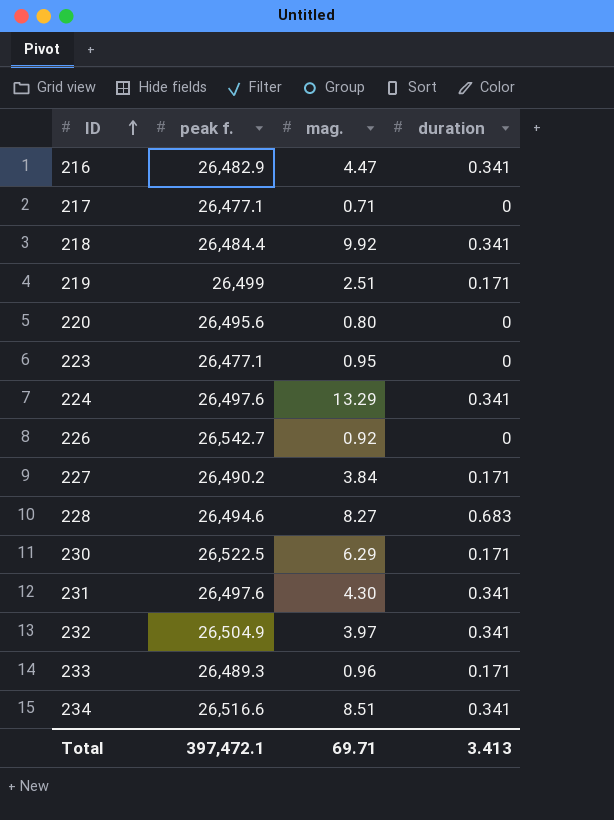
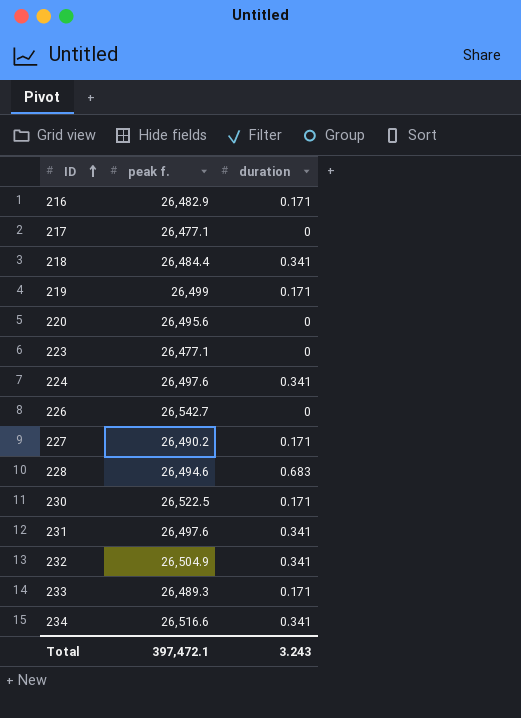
column mag. | position: 3 -> none
216 | duration: 0.341 -> 0.171
Total | duration: 3.413 -> 3.243

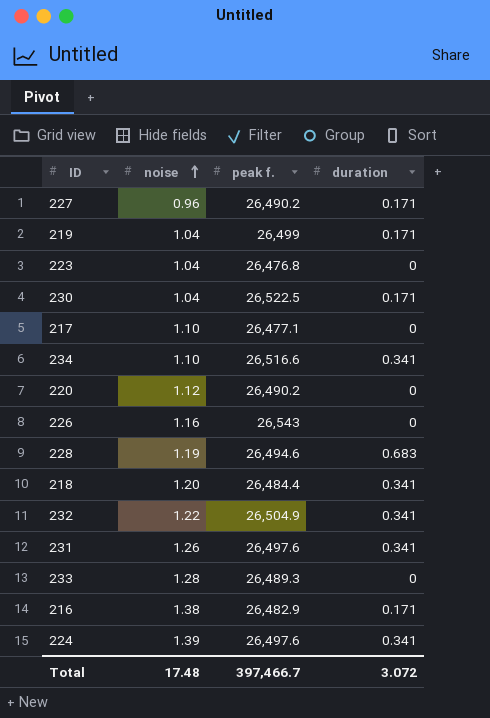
row order: ID ascending -> noise ascending
column noise | position: none -> 2
223 | peak f.: 26,477.1 -> 26,476.8
220 | peak f.: 26,495.6 -> 26,490.2
226 | peak f.: 26,542.7 -> 26,543
233 | duration: 0.171 -> 0
Total | peak f.: 397,472.1 -> 397,466.7
Total | duration: 3.243 -> 3.072

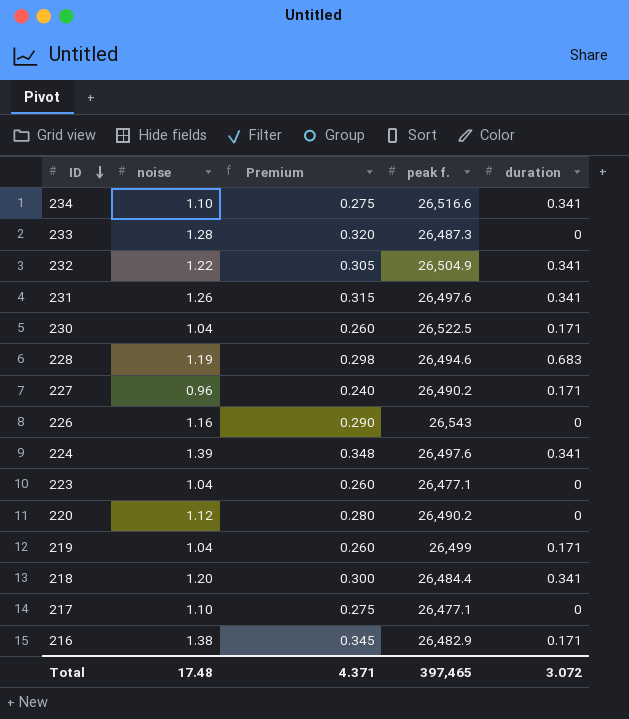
row order: noise ascending -> ID descending
column Premium | formula: none -> [noise] * 0.25
233 | peak f.: 26,489.3 -> 26,487.3
223 | peak f.: 26,476.8 -> 26,477.1
Total | peak f.: 397,466.7 -> 397,465

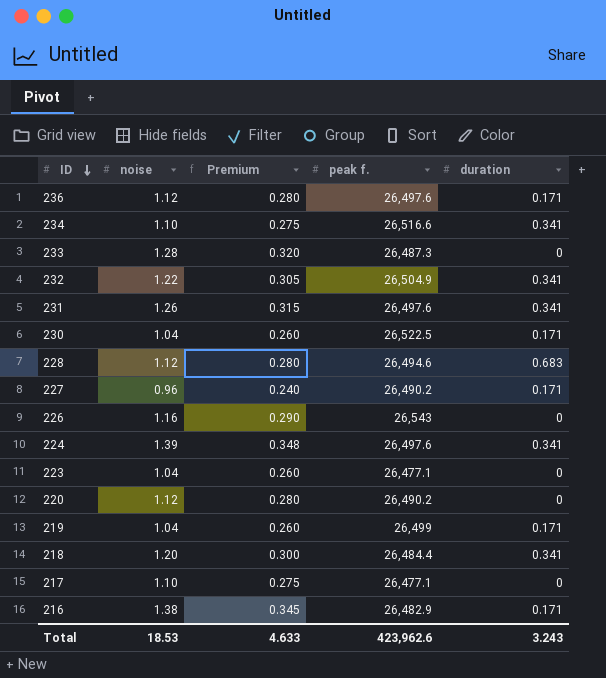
row 236: none -> 1.12 | 0.280 | 26,497.6 | 0.171
228 | noise: 1.19 -> 1.12
228 | Premium: 0.298 -> 0.280
Total | noise: 17.48 -> 18.53
Total | Premium: 4.371 -> 4.633
Total | peak f.: 397,465 -> 423,962.6
Total | duration: 3.072 -> 3.243

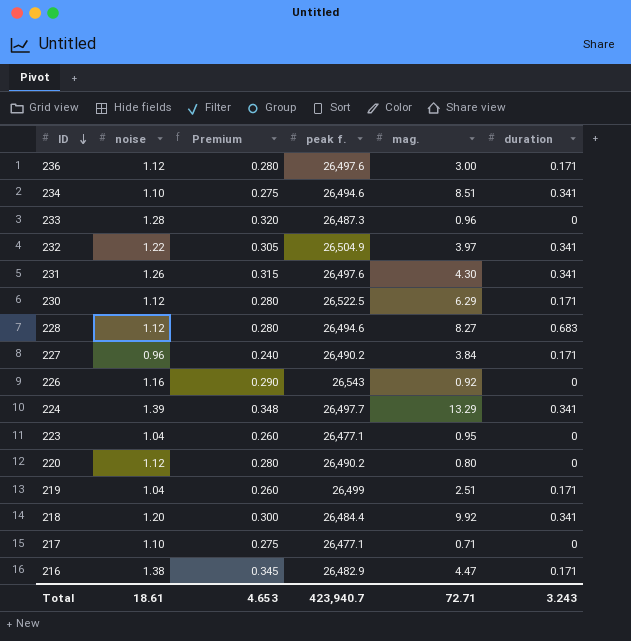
column mag. | position: none -> 5
234 | peak f.: 26,516.6 -> 26,494.6
230 | noise: 1.04 -> 1.12
230 | Premium: 0.260 -> 0.280
224 | peak f.: 26,497.6 -> 26,497.7
Total | noise: 18.53 -> 18.61
Total | Premium: 4.633 -> 4.653
Total | peak f.: 423,962.6 -> 423,940.7

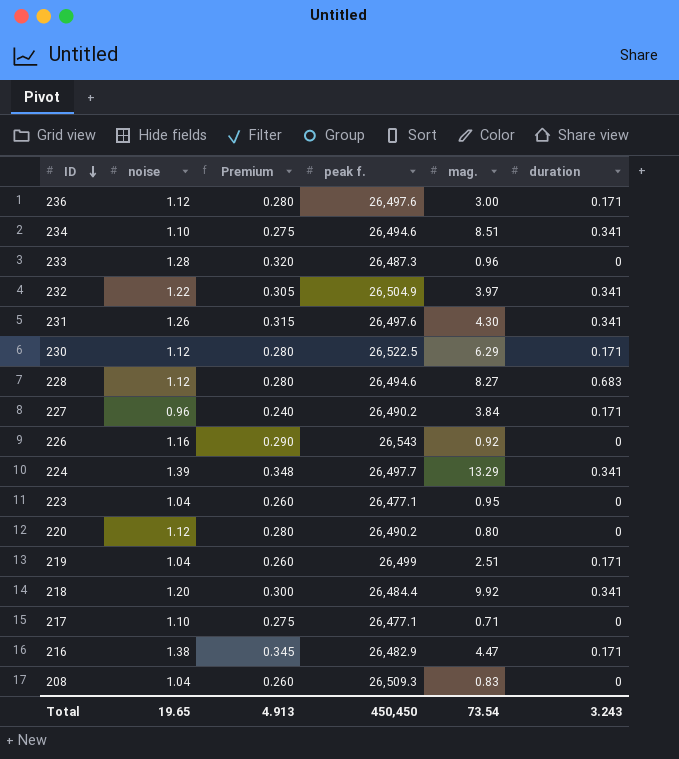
row 208: none -> 1.04 | 0.260 | 26,509.3 | 0.83 | 0
Total | noise: 18.61 -> 19.65
Total | Premium: 4.653 -> 4.913
Total | peak f.: 423,940.7 -> 450,450
Total | mag.: 72.71 -> 73.54

